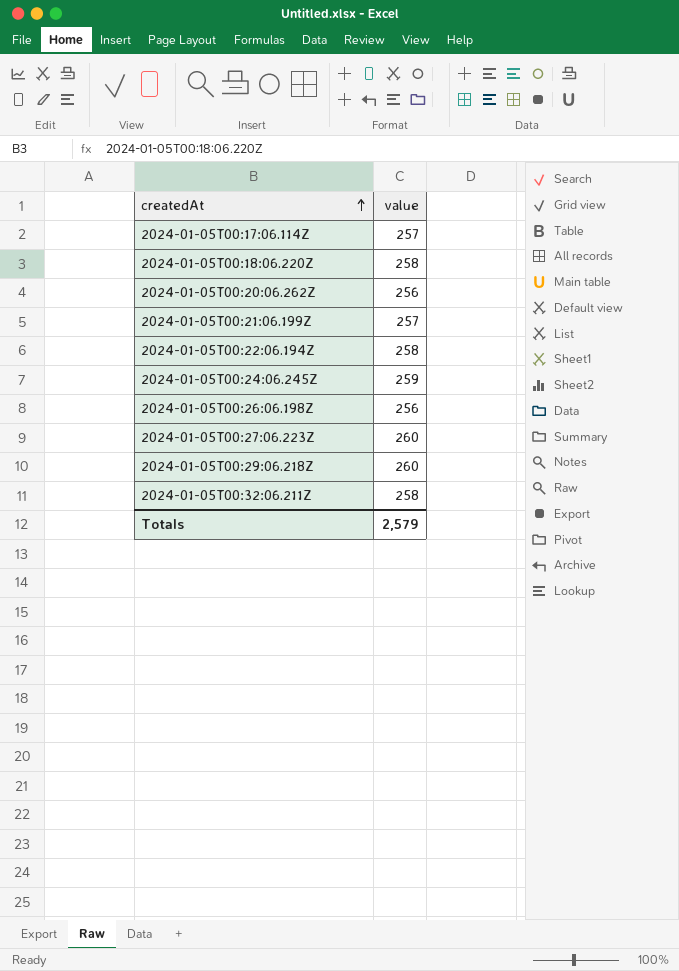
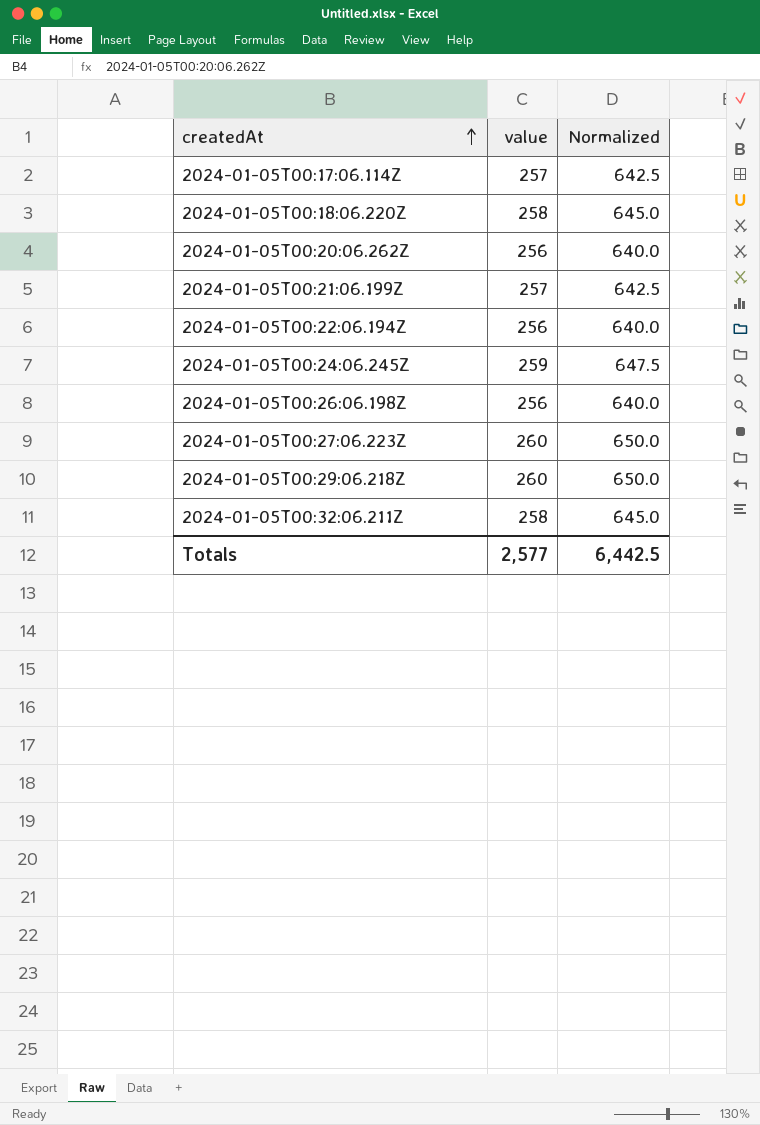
column Normalized | formula: none -> [value] * 2.5
2024-01-05T00:22:06.194Z | value: 258 -> 256
Totals | value: 2,579 -> 2,577

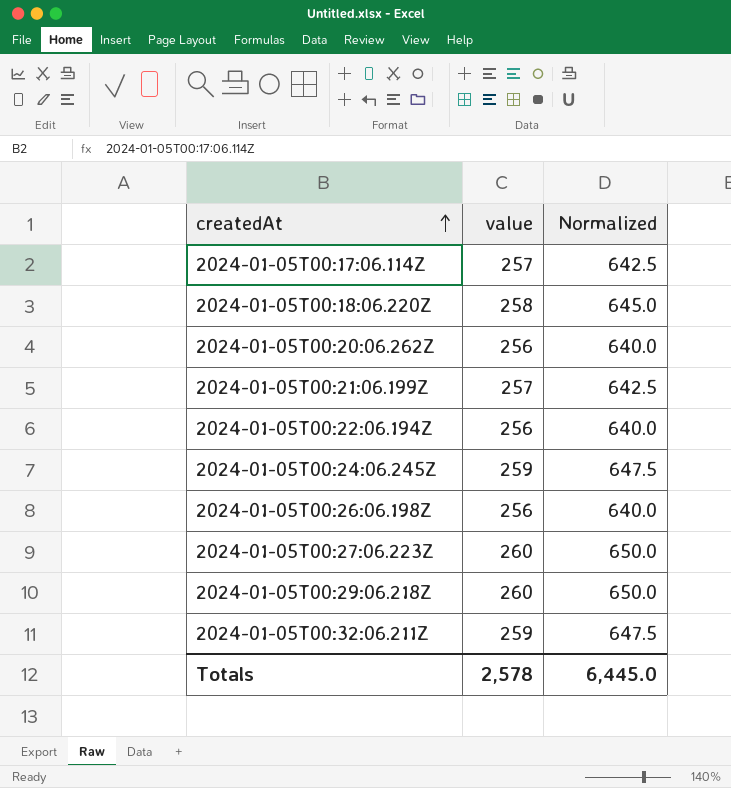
2024-01-05T00:32:06.211Z | value: 258 -> 259
2024-01-05T00:32:06.211Z | Normalized: 645.0 -> 647.5
Totals | value: 2,577 -> 2,578
Totals | Normalized: 6,442.5 -> 6,445.0

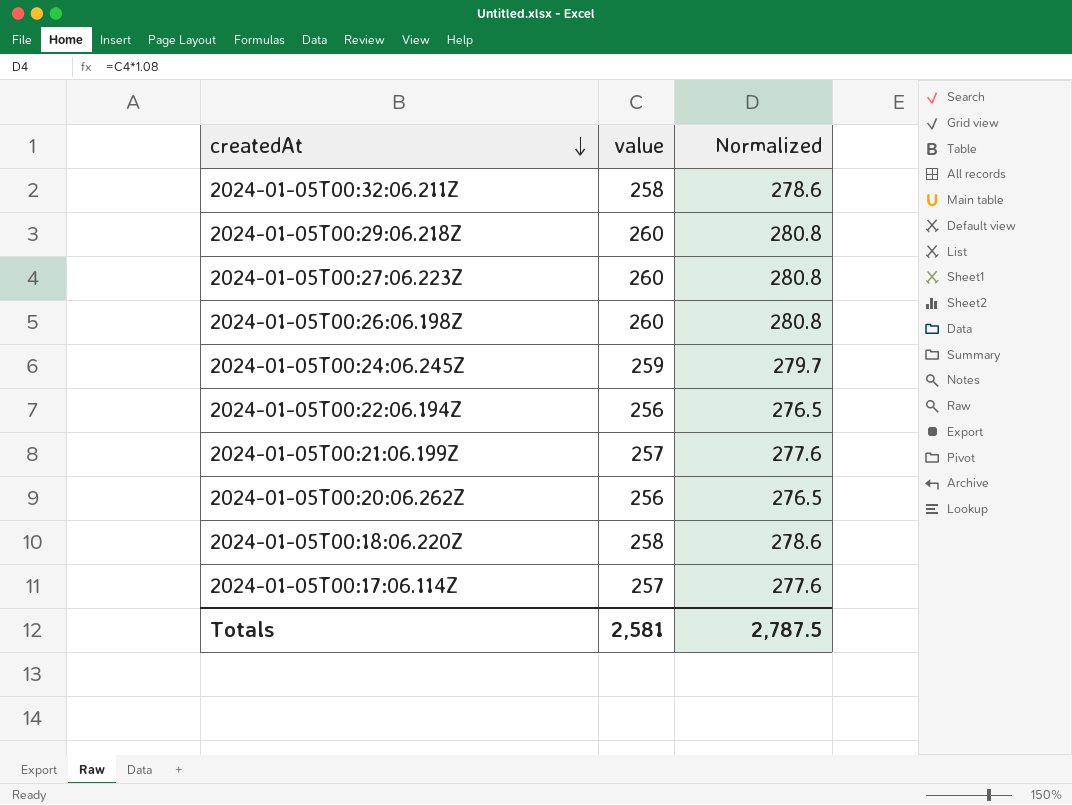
row order: createdAt ascending -> createdAt descending
column Normalized | formula: [value] * 2.5 -> [value] * 1.08
2024-01-05T00:32:06.211Z | value: 259 -> 258
2024-01-05T00:26:06.198Z | value: 256 -> 260
Totals | value: 2,578 -> 2,581
Totals | Normalized: 6,445.0 -> 2,787.5

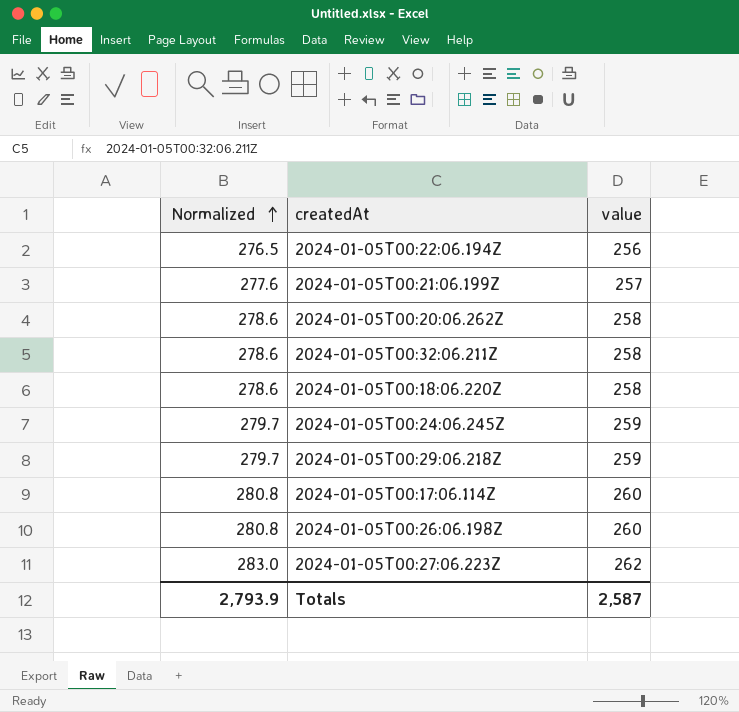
row order: createdAt descending -> Normalized ascending
column Normalized | position: 3 -> 1
2024-01-05T00:20:06.262Z | Normalized: 276.5 -> 278.6
2024-01-05T00:20:06.262Z | value: 256 -> 258
2024-01-05T00:29:06.218Z | Normalized: 280.8 -> 279.7
2024-01-05T00:29:06.218Z | value: 260 -> 259
2024-01-05T00:17:06.114Z | Normalized: 277.6 -> 280.8
2024-01-05T00:17:06.114Z | value: 257 -> 260
2024-01-05T00:27:06.223Z | Normalized: 280.8 -> 283.0
2024-01-05T00:27:06.223Z | value: 260 -> 262
Totals | Normalized: 2,787.5 -> 2,793.9
Totals | value: 2,581 -> 2,587

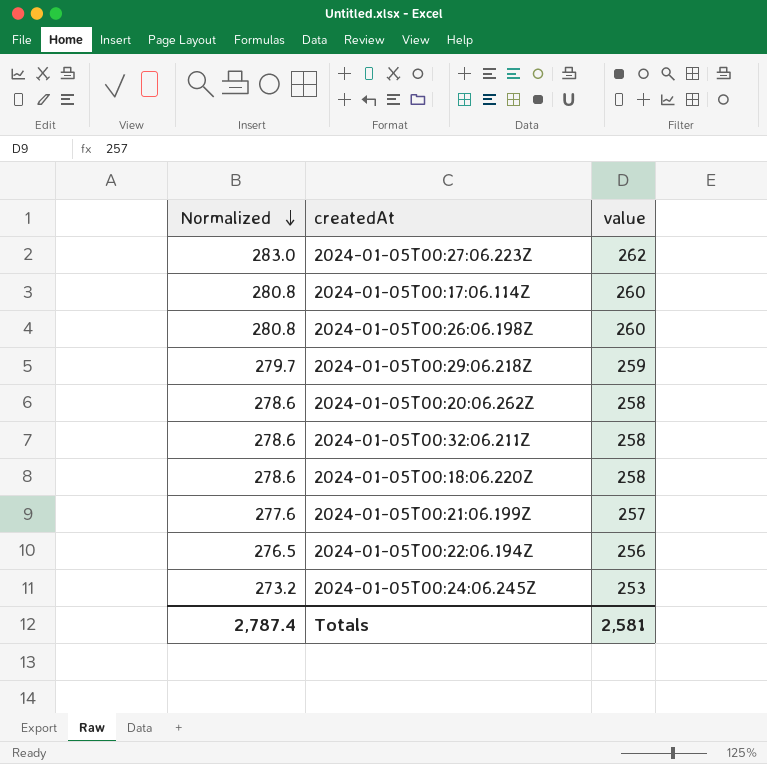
row order: Normalized ascending -> Normalized descending
2024-01-05T00:24:06.245Z | Normalized: 279.7 -> 273.2
2024-01-05T00:24:06.245Z | value: 259 -> 253
Totals | Normalized: 2,793.9 -> 2,787.4
Totals | value: 2,587 -> 2,581

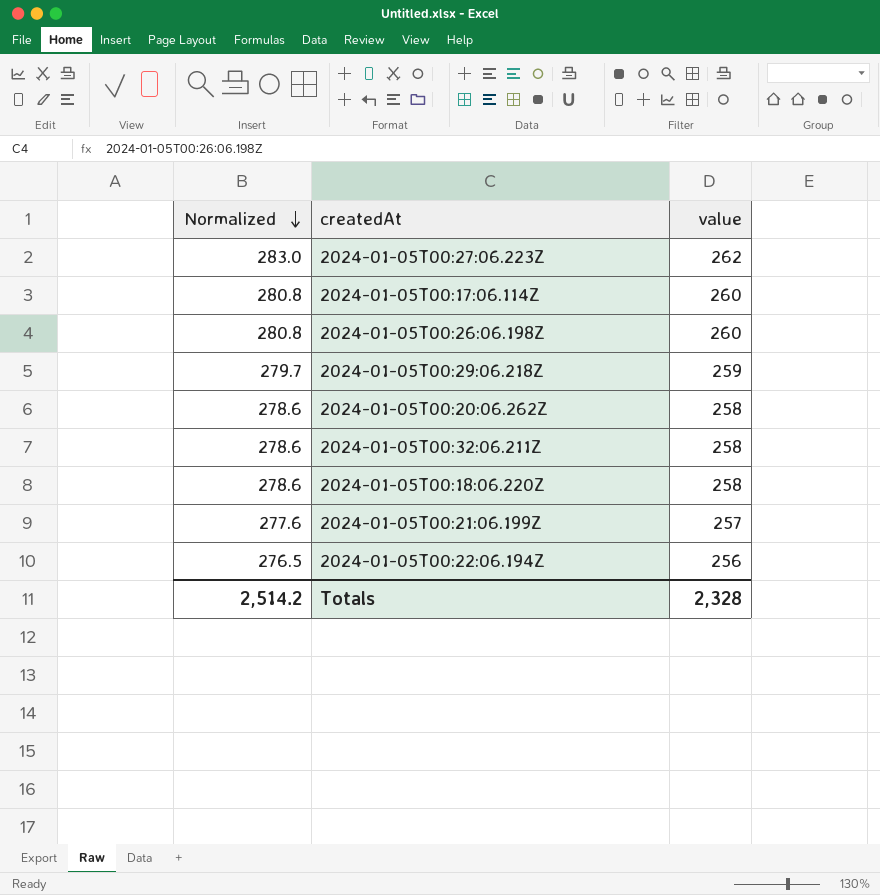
row 2024-01-05T00:24:06.245Z: 273.2 | 253 -> none
Totals | Normalized: 2,787.4 -> 2,514.2
Totals | value: 2,581 -> 2,328

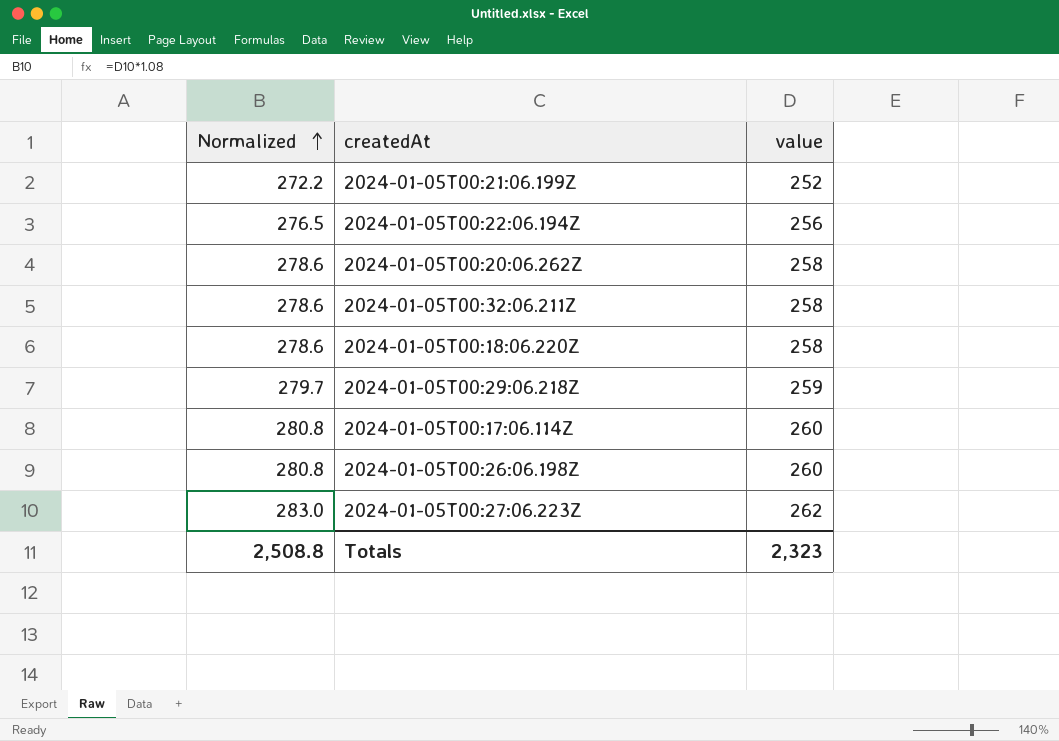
row order: Normalized descending -> Normalized ascending
2024-01-05T00:21:06.199Z | Normalized: 277.6 -> 272.2
2024-01-05T00:21:06.199Z | value: 257 -> 252
Totals | Normalized: 2,514.2 -> 2,508.8
Totals | value: 2,328 -> 2,323

